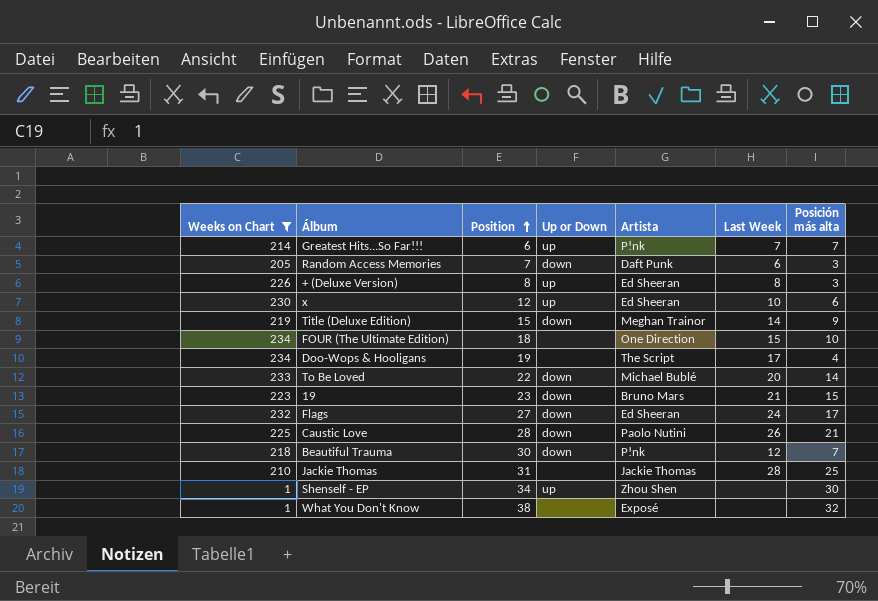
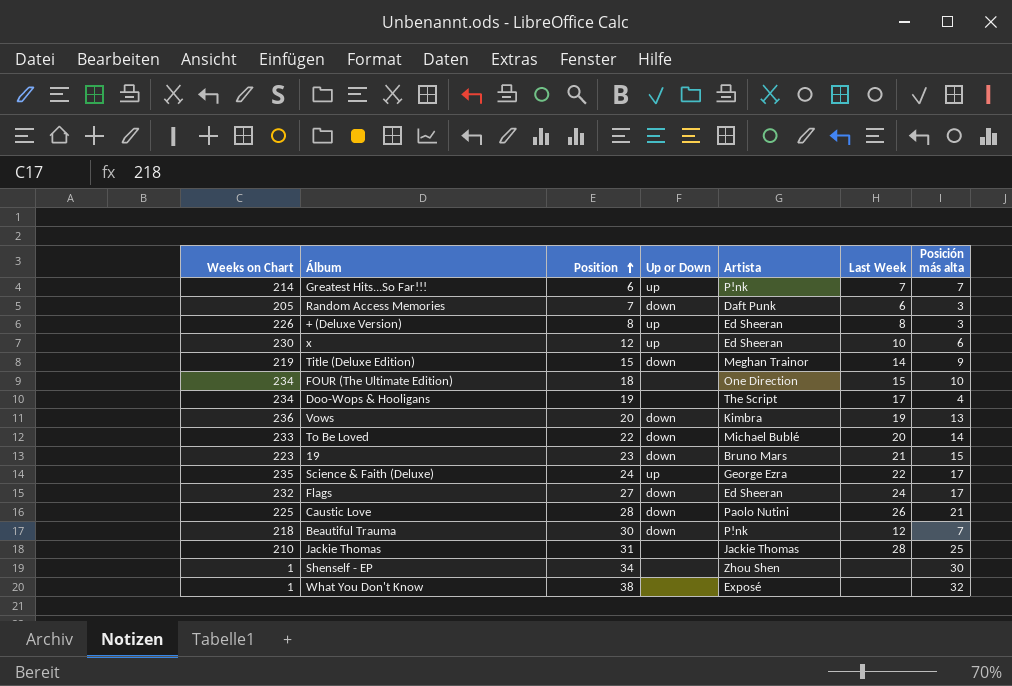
filter: Weeks on Chart <= 234 -> none
Shenself - EP | Up or Down: up -> none

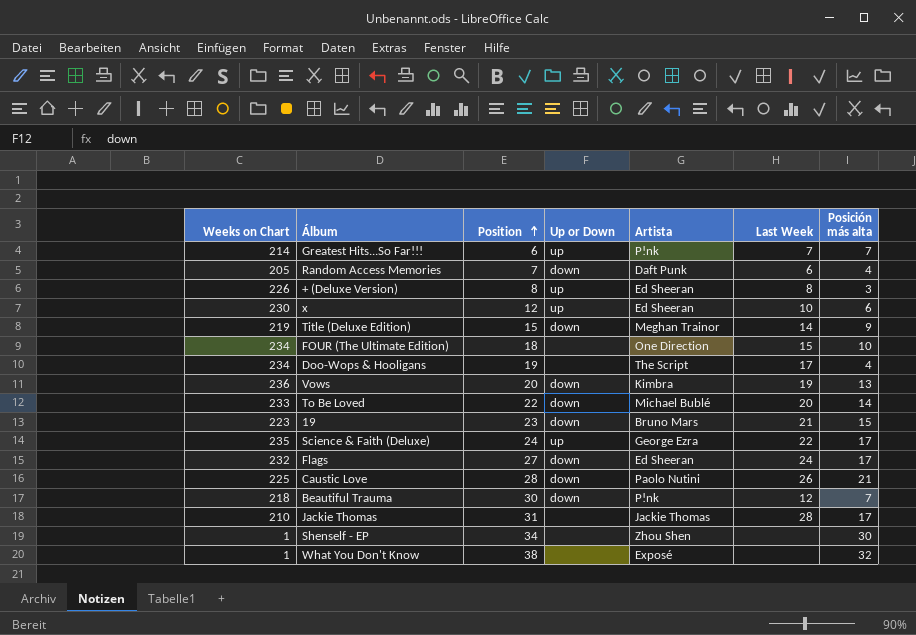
Random Access Memories | Posición más alta: 3 -> 4
Jackie Thomas | Posición más alta: 25 -> 17

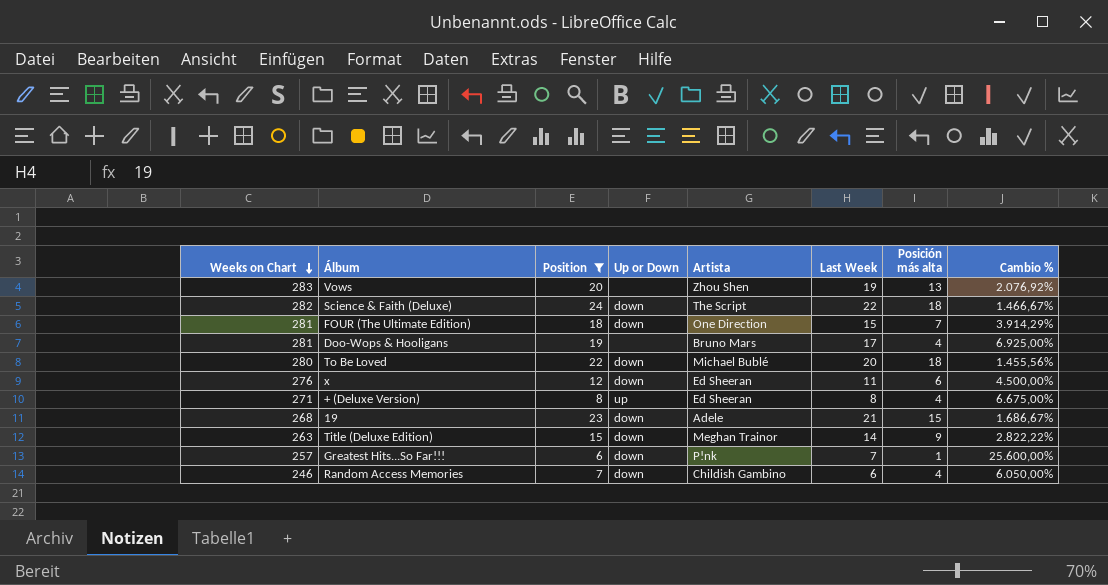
filter: none -> Position <= 24
row order: Position ascending -> Weeks on Chart descending
column Cambio % | formula: none -> ([Weeks on Chart] - [Posición más alta]) / [Posición más alta]
Vows | Weeks on Chart: 236 -> 283
Vows | Up or Down: down -> none
Vows | Artista: Kimbra -> Zhou Shen
Science & Faith (Deluxe) | Weeks on Chart: 235 -> 282
Science & Faith (Deluxe) | Up or Down: up -> down
Science & Faith (Deluxe) | Artista: George Ezra -> The Script
Science & Faith (Deluxe) | Posición más alta: 17 -> 18
FOUR (The Ultimate Edition) | Weeks on Chart: 234 -> 281
FOUR (The Ultimate Edition) | Up or Down: none -> down
FOUR (The Ultimate Edition) | Posición más alta: 10 -> 7
Doo-Wops & Hooligans | Weeks on Chart: 234 -> 281
Doo-Wops & Hooligans | Artista: The Script -> Bruno Mars
To Be Loved | Weeks on Chart: 233 -> 280
To Be Loved | Posición más alta: 14 -> 18
x | Weeks on Chart: 230 -> 276
x | Up or Down: up -> down
x | Last Week: 10 -> 11
+ (Deluxe Version) | Weeks on Chart: 226 -> 271
+ (Deluxe Version) | Posición más alta: 3 -> 4
19 | Weeks on Chart: 223 -> 268
19 | Artista: Bruno Mars -> Adele
Title (Deluxe Edition) | Weeks on Chart: 219 -> 263
Greatest Hits...So Far!!! | Weeks on Chart: 214 -> 257
Greatest Hits...So Far!!! | Up or Down: up -> down
Greatest Hits...So Far!!! | Posición más alta: 7 -> 1
Random Access Memories | Weeks on Chart: 205 -> 246
Random Access Memories | Artista: Daft Punk -> Childish Gambino

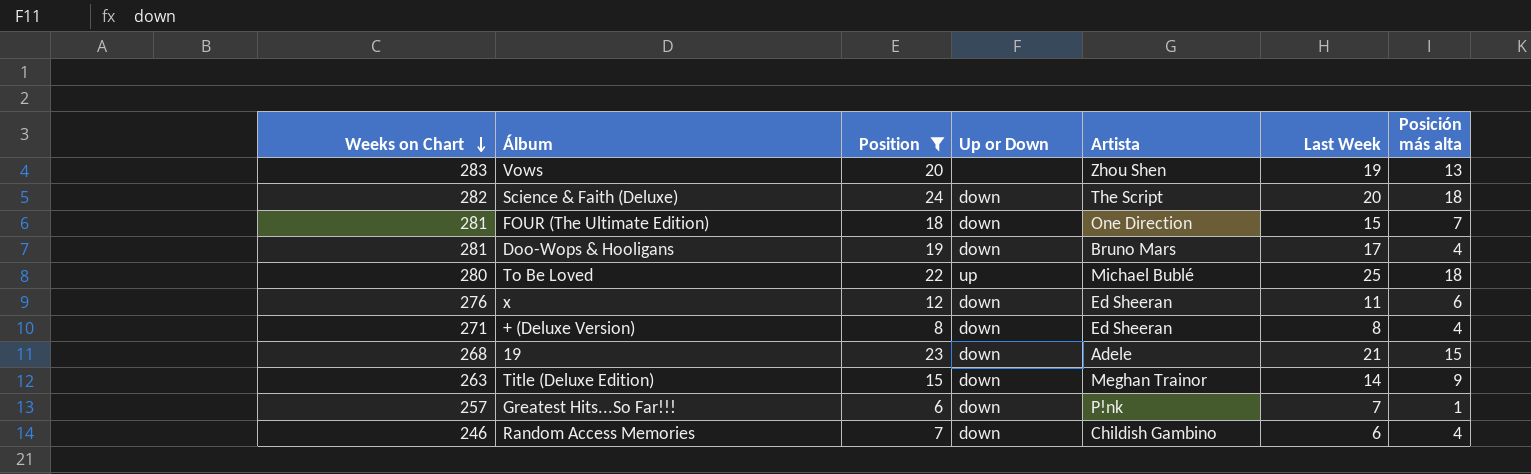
column Cambio % | formula: ([Weeks on Chart] - [Posición más alta]) / [Posición más alta] -> none
Science & Faith (Deluxe) | Last Week: 22 -> 20
Doo-Wops & Hooligans | Up or Down: none -> down
To Be Loved | Up or Down: down -> up
To Be Loved | Last Week: 20 -> 25
+ (Deluxe Version) | Up or Down: up -> down

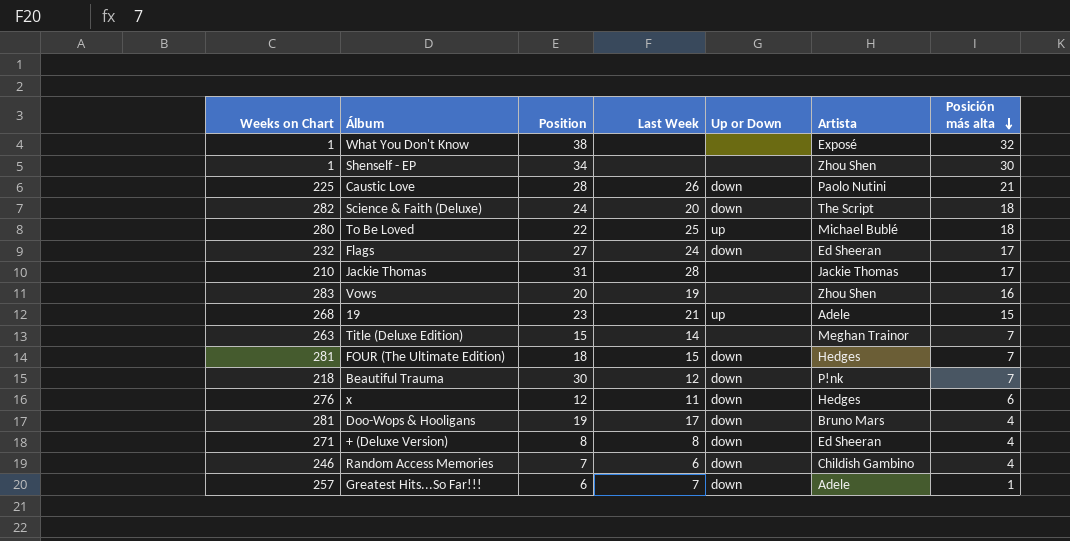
filter: Position <= 24 -> none
row order: Weeks on Chart descending -> Posición más alta descending
column Last Week | position: 6 -> 4
Vows | Posición más alta: 13 -> 16
19 | Up or Down: down -> up
Title (Deluxe Edition) | Up or Down: down -> none
Title (Deluxe Edition) | Posición más alta: 9 -> 7
FOUR (The Ultimate Edition) | Artista: One Direction -> Hedges
x | Artista: Ed Sheeran -> Hedges
Greatest Hits...So Far!!! | Artista: P!nk -> Adele

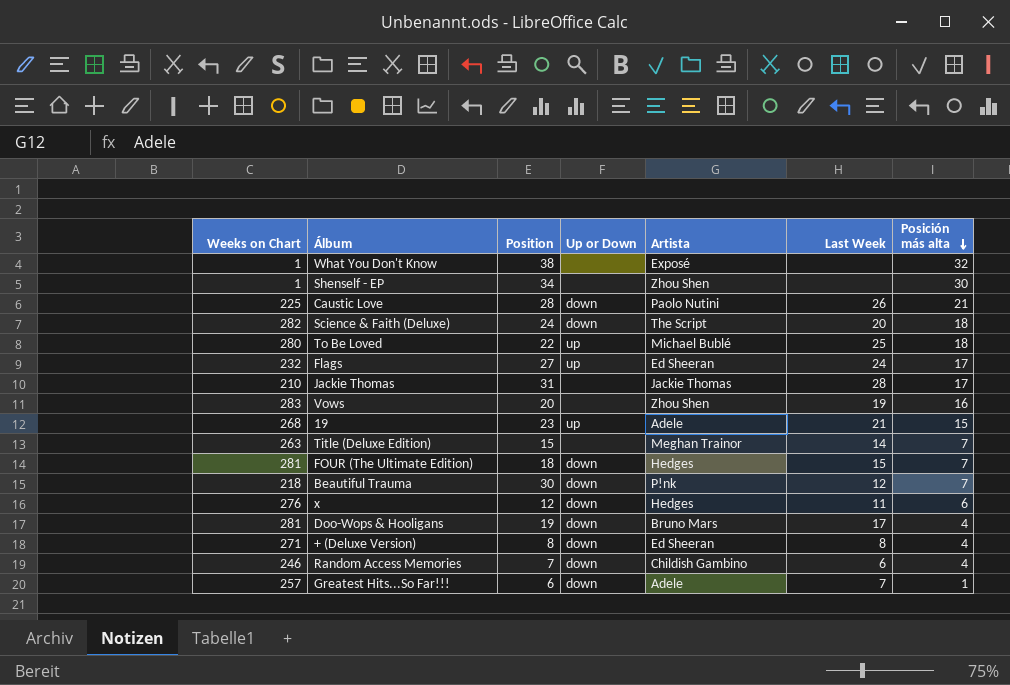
column Last Week | position: 4 -> 6
Flags | Up or Down: down -> up

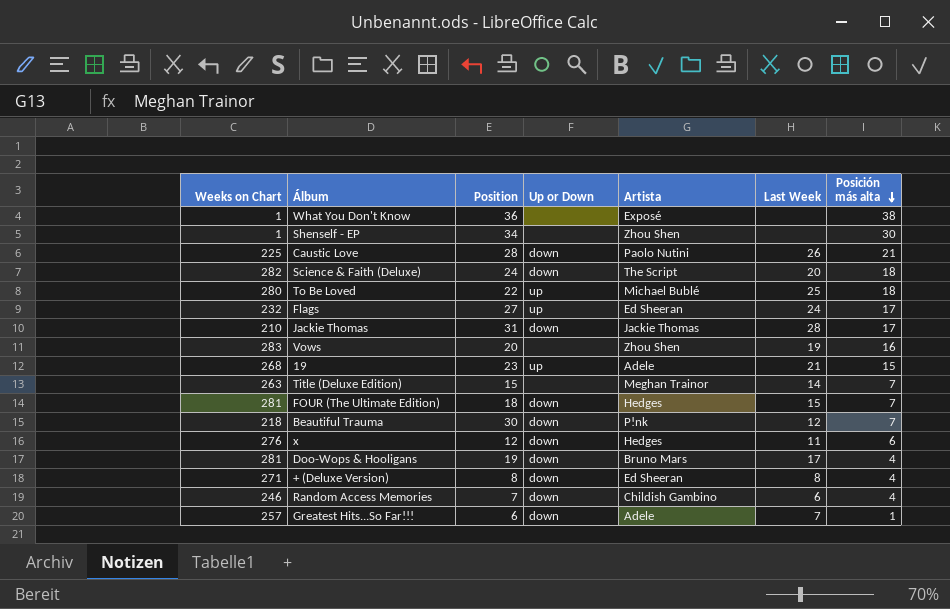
What You Don't Know | Position: 38 -> 36
What You Don't Know | Posición más alta: 32 -> 38
Jackie Thomas | Up or Down: none -> down

